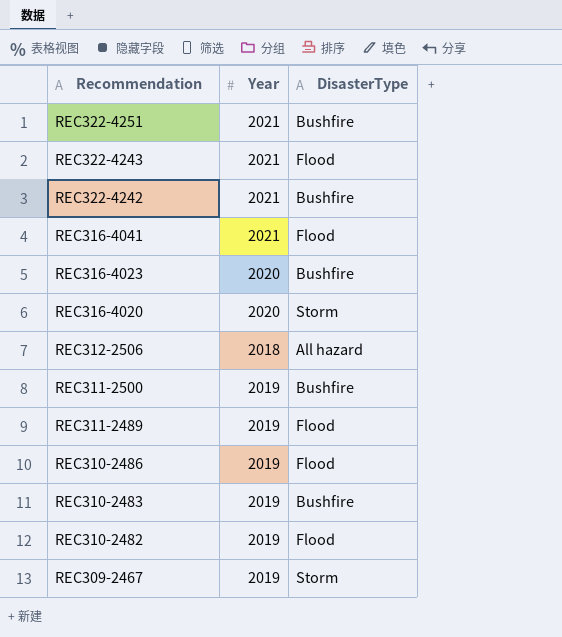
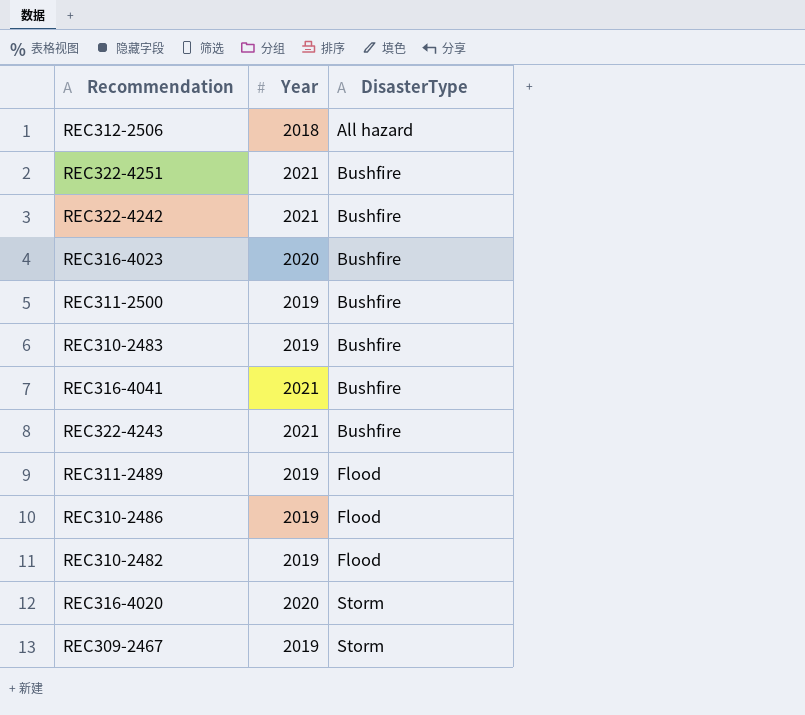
row order: Recommendation descending -> DisasterType ascending
REC316-4041 | DisasterType: Flood -> Bushfire
REC322-4243 | DisasterType: Flood -> Bushfire

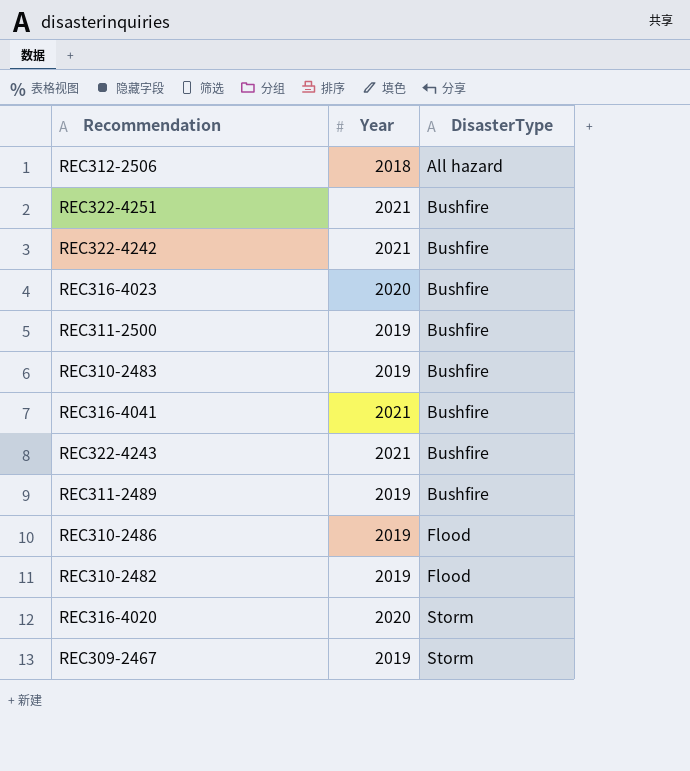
REC311-2489 | DisasterType: Flood -> Bushfire

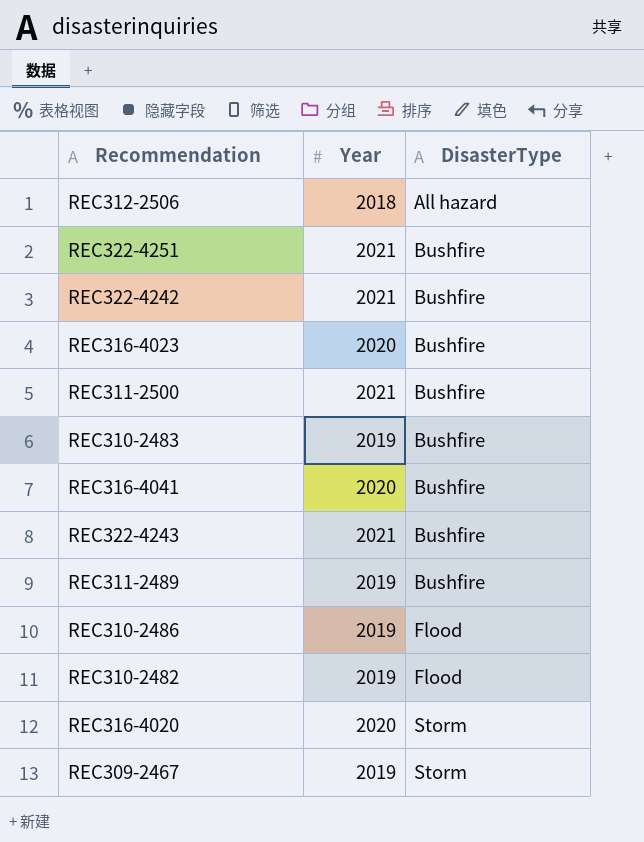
REC311-2500 | Year: 2019 -> 2021
REC316-4041 | Year: 2021 -> 2020

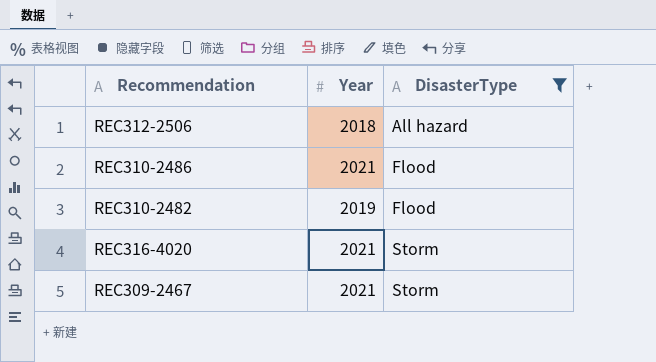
filter: none -> DisasterType != Bushfire
REC310-2486 | Year: 2019 -> 2021
REC316-4020 | Year: 2020 -> 2021
REC309-2467 | Year: 2019 -> 2021

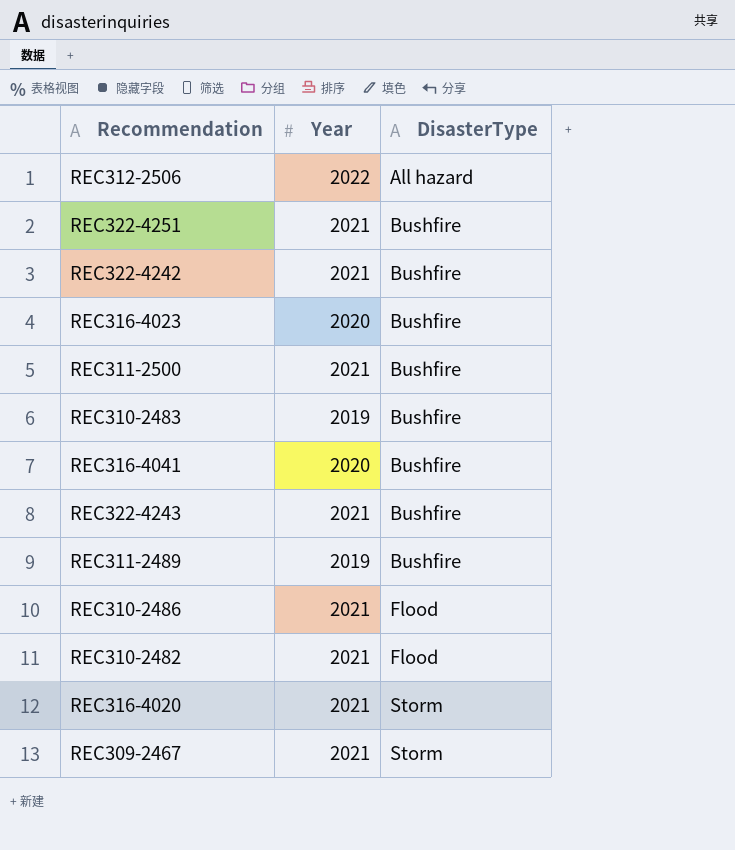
filter: DisasterType != Bushfire -> none
REC312-2506 | Year: 2018 -> 2022
REC310-2482 | Year: 2019 -> 2021

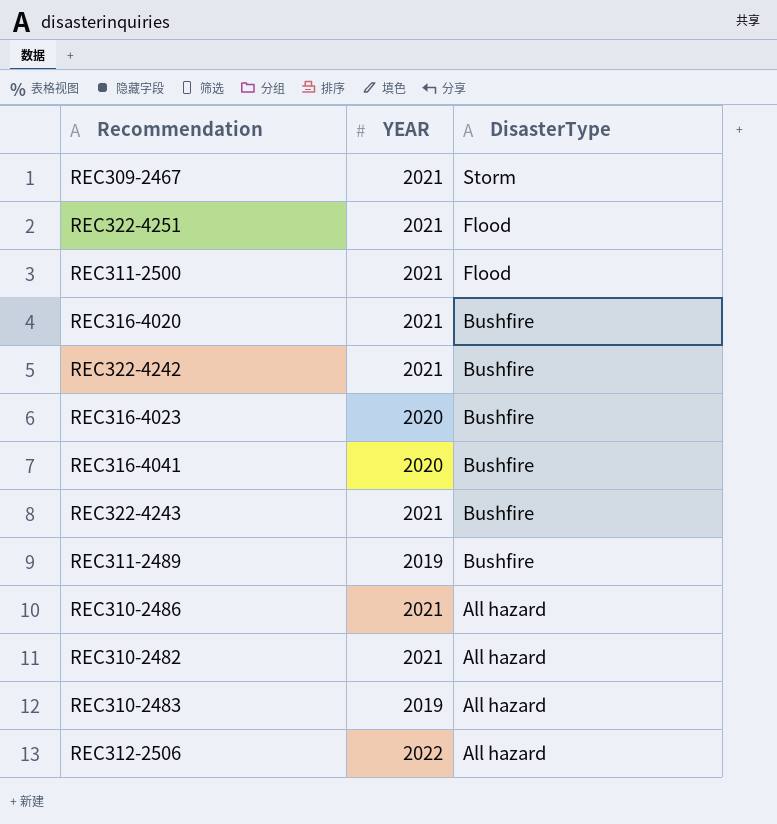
row order: DisasterType ascending -> DisasterType descending
column name: Year -> YEAR
REC322-4251 | DisasterType: Bushfire -> Flood
REC311-2500 | DisasterType: Bushfire -> Flood
REC316-4020 | DisasterType: Storm -> Bushfire
REC310-2486 | DisasterType: Flood -> All hazard
REC310-2482 | DisasterType: Flood -> All hazard
REC310-2483 | DisasterType: Bushfire -> All hazard

